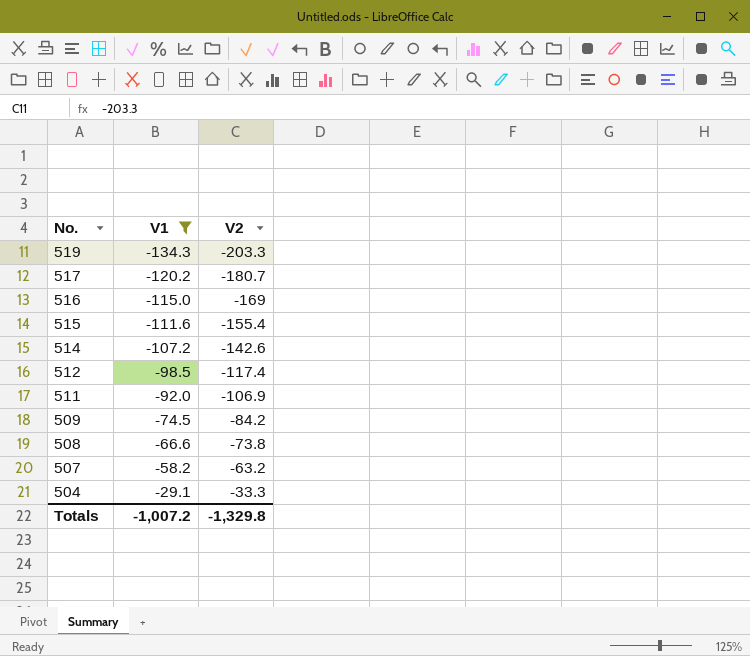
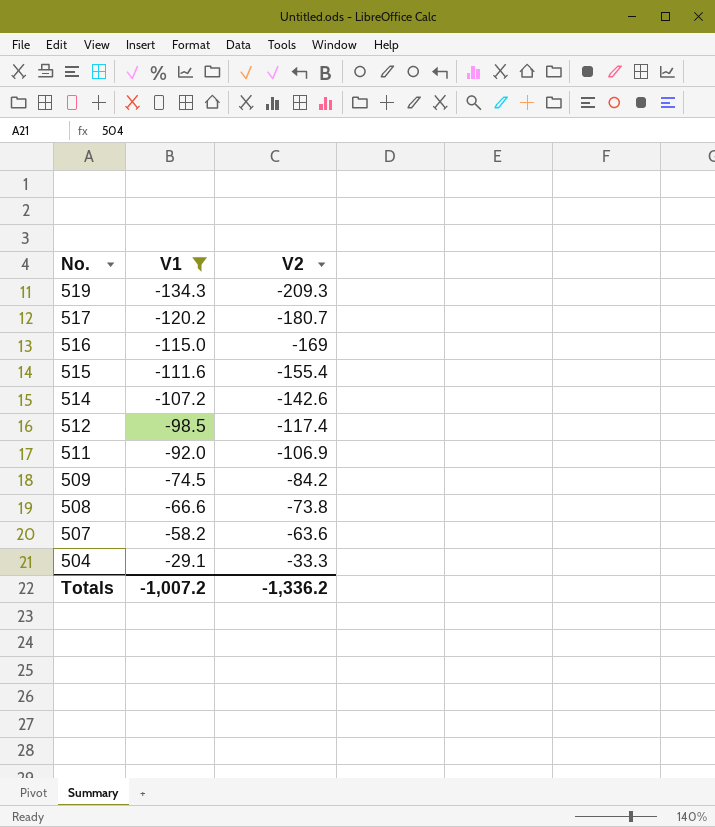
519 | V2: -203.3 -> -209.3
507 | V2: -63.2 -> -63.6
Totals | V2: -1,329.8 -> -1,336.2

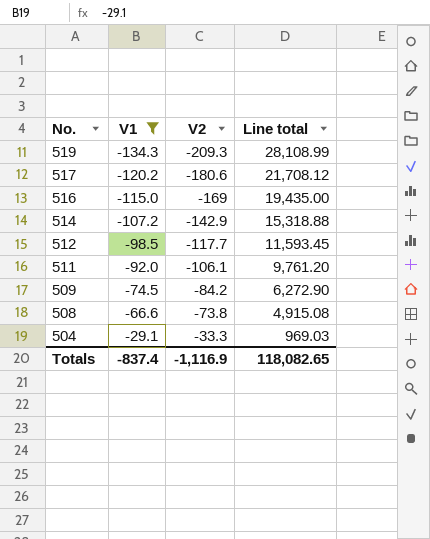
column Line total | formula: none -> [V1] * [V2]
row 515: -111.6 | -155.4 -> none
row 507: -58.2 | -63.6 -> none
517 | V2: -180.7 -> -180.6
514 | V2: -142.6 -> -142.9
512 | V2: -117.4 -> -117.7
511 | V2: -106.9 -> -106.1
Totals | V1: -1,007.2 -> -837.4
Totals | V2: -1,336.2 -> -1,116.9

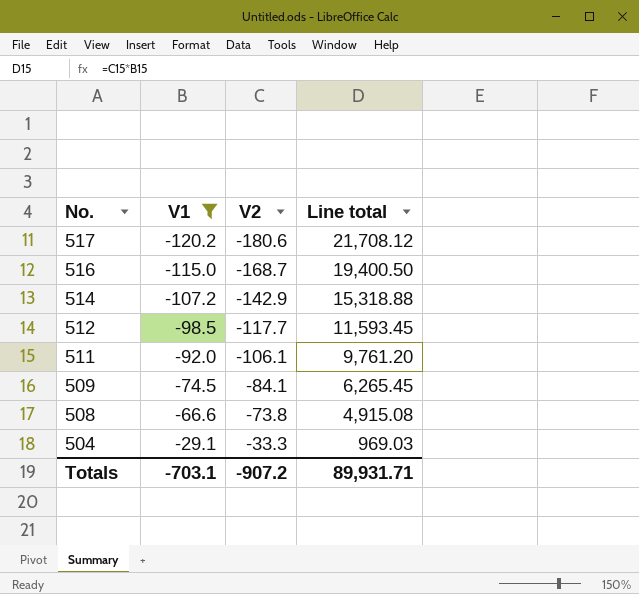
row 519: -134.3 | -209.3 | 28,108.99 -> none
516 | V2: -169 -> -168.7
516 | Line total: 19,435.00 -> 19,400.50
509 | V2: -84.2 -> -84.1
509 | Line total: 6,272.90 -> 6,265.45
Totals | V1: -837.4 -> -703.1
Totals | V2: -1,116.9 -> -907.2
Totals | Line total: 118,082.65 -> 89,931.71

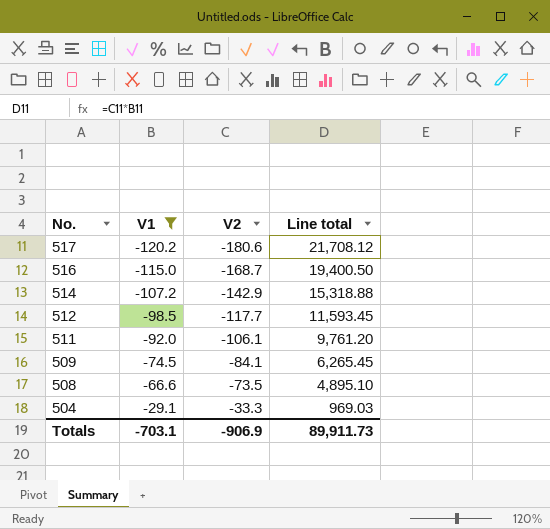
508 | V2: -73.8 -> -73.5
508 | Line total: 4,915.08 -> 4,895.10
Totals | V2: -907.2 -> -906.9
Totals | Line total: 89,931.71 -> 89,911.73

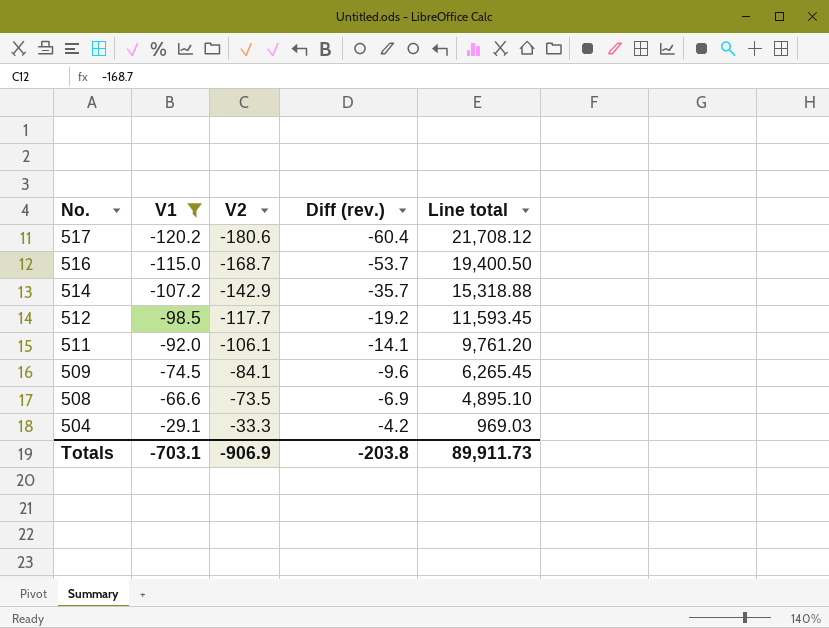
column Diff (rev.) | formula: none -> [V2] - [V1]

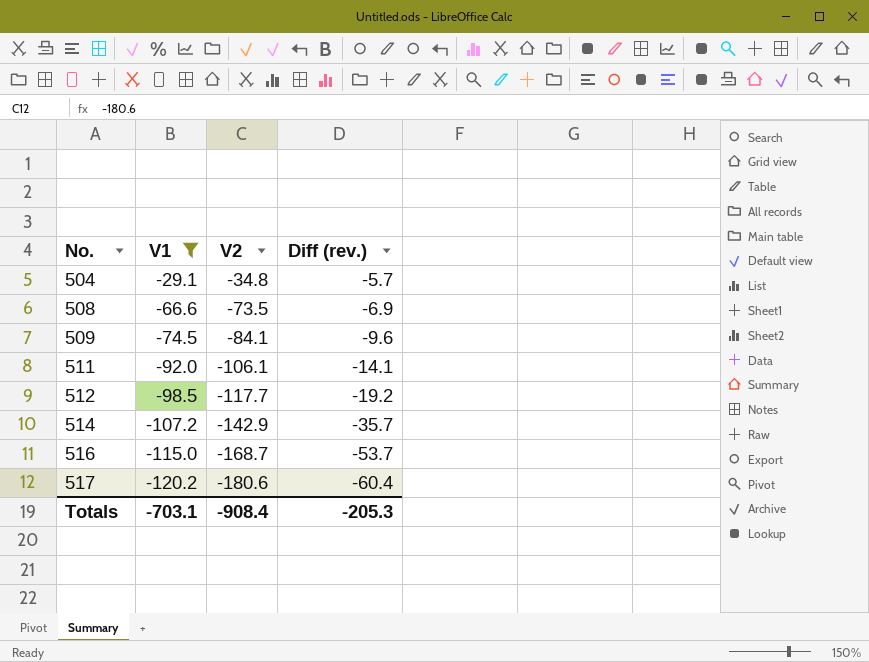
row order: No. descending -> No. ascending
column Line total | formula: [V1] * [V2] -> none
504 | V2: -33.3 -> -34.8
504 | Diff (rev.): -4.2 -> -5.7
Totals | V2: -906.9 -> -908.4
Totals | Diff (rev.): -203.8 -> -205.3

